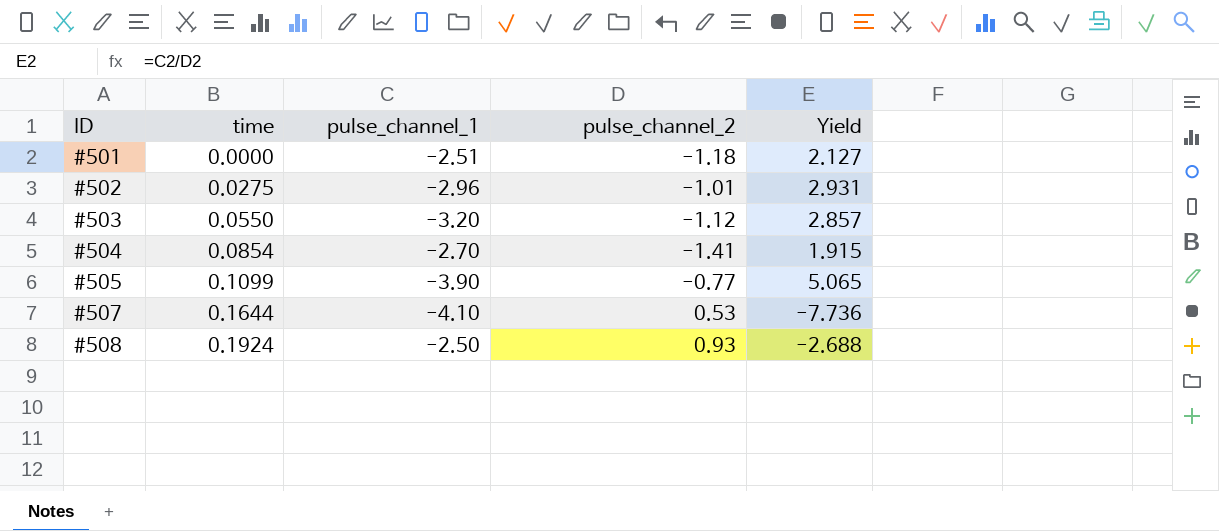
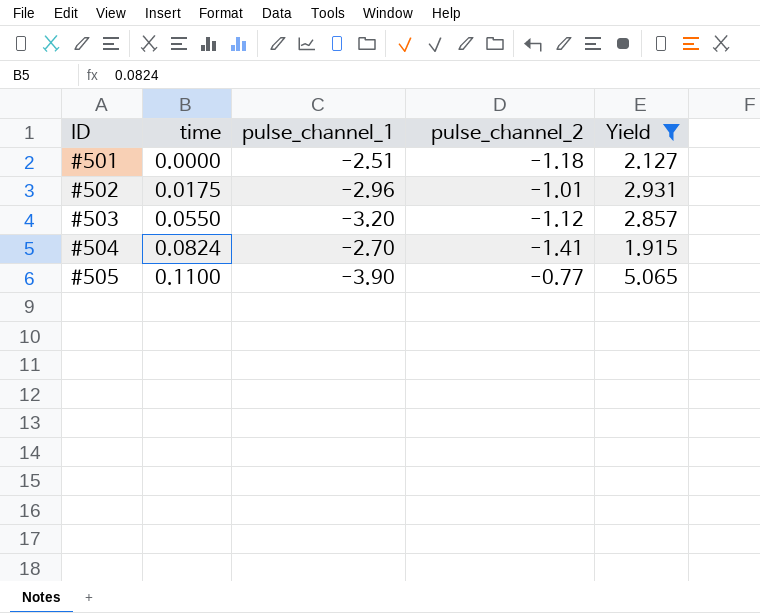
filter: none -> Yield >= 1.915
#502 | time: 0.0275 -> 0.0175
#504 | time: 0.0854 -> 0.0824
#505 | time: 0.1099 -> 0.1100

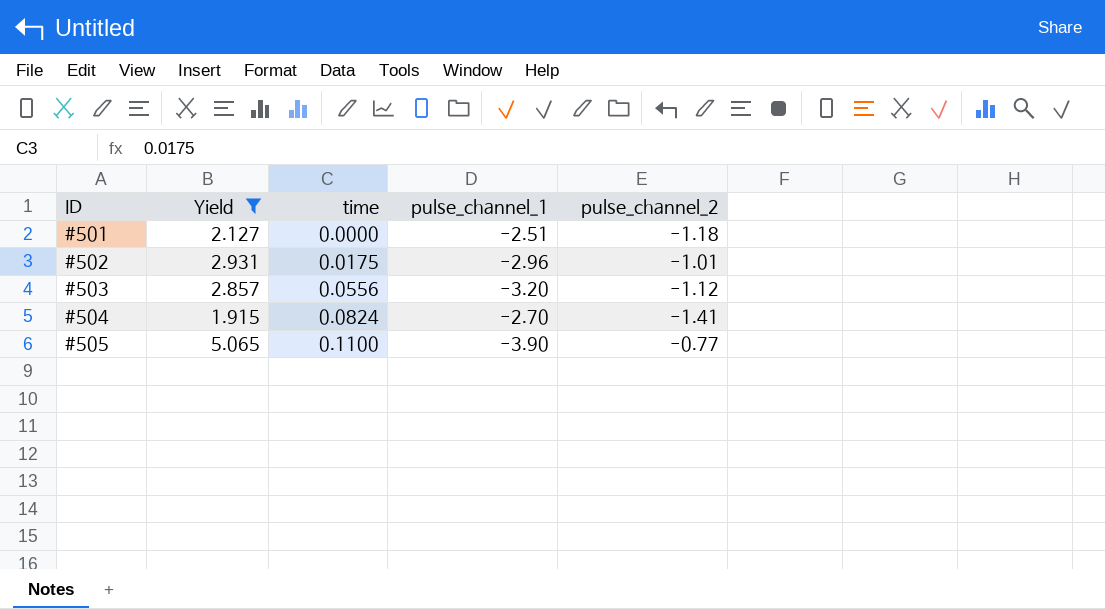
column Yield | position: 5 -> 2
#503 | time: 0.0550 -> 0.0556

